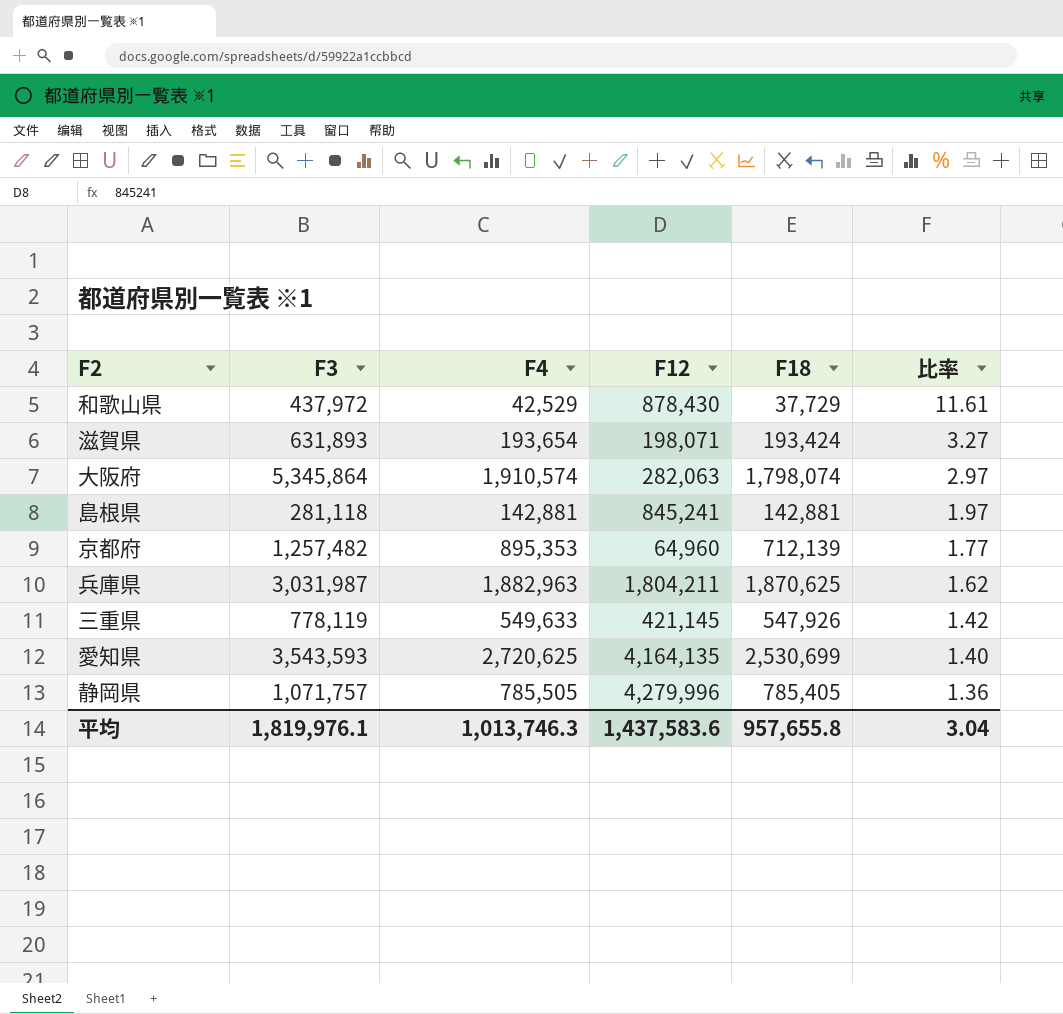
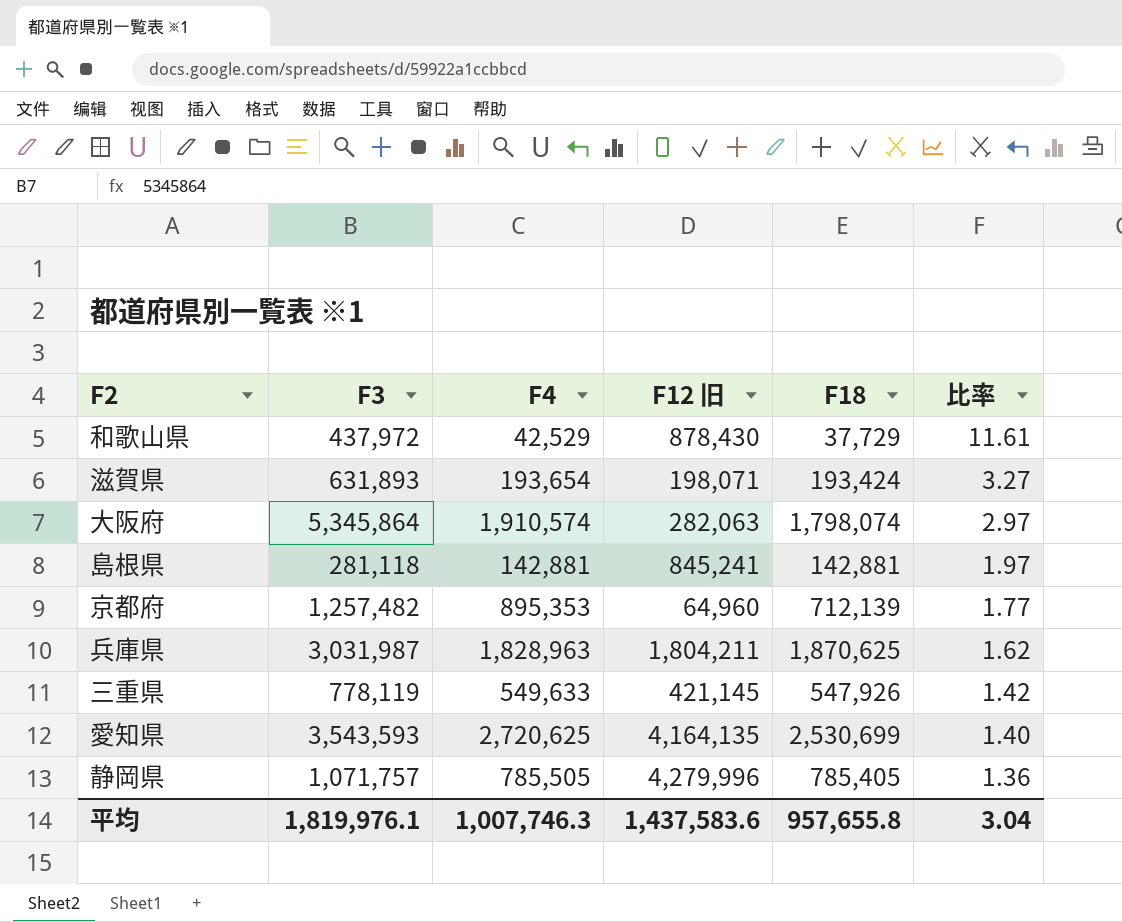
column name: F12 -> F12 旧
兵庫県 | F4: 1,882,963 -> 1,828,963
平均 | F4: 1,013,746.3 -> 1,007,746.3

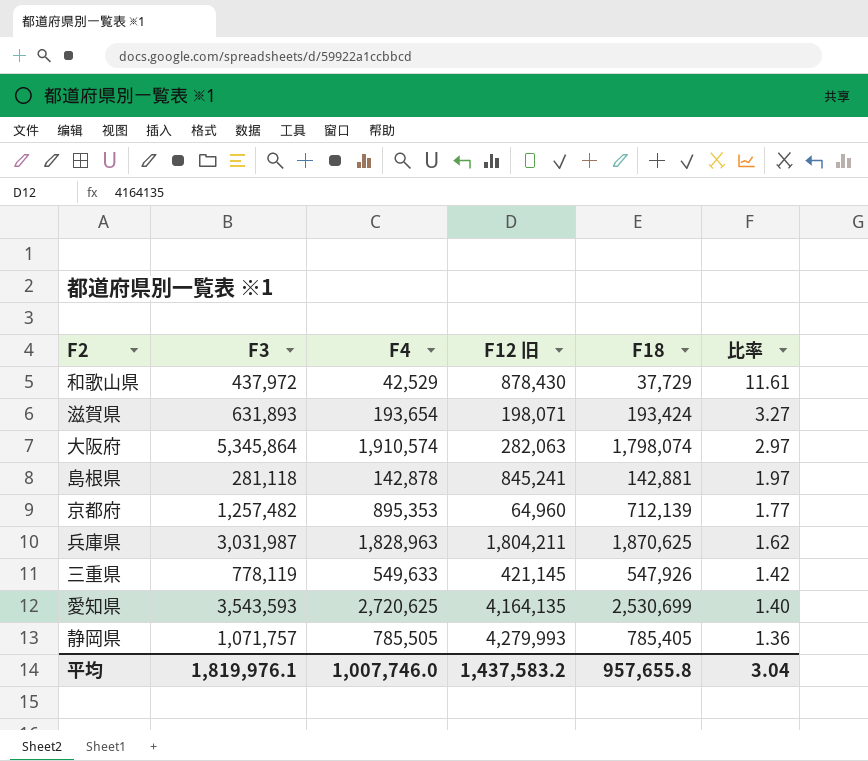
島根県 | F4: 142,881 -> 142,878
静岡県 | F12 旧: 4,279,996 -> 4,279,993
平均 | F4: 1,007,746.3 -> 1,007,746.0
平均 | F12 旧: 1,437,583.6 -> 1,437,583.2

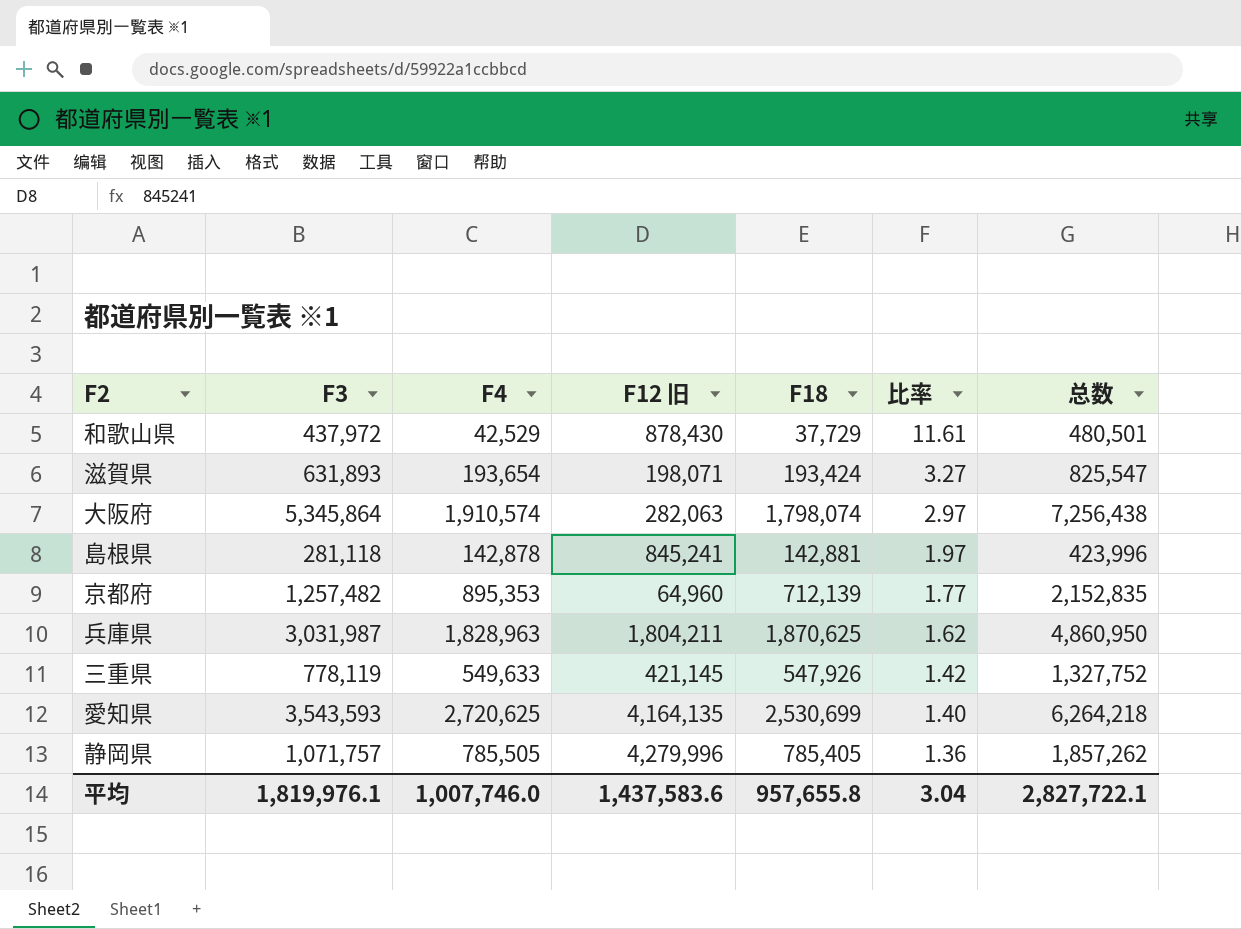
column 总数 | formula: none -> [F3] + [F4]
静岡県 | F12 旧: 4,279,993 -> 4,279,996
平均 | F12 旧: 1,437,583.2 -> 1,437,583.6

